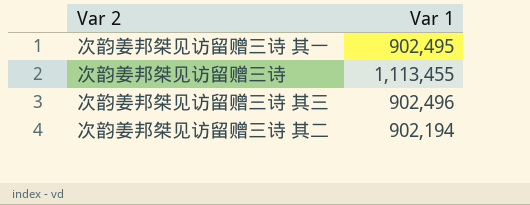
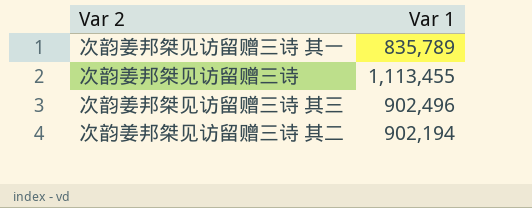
次韵姜邦桀见访留赠三诗 其一 | Var 1: 902,495 -> 835,789

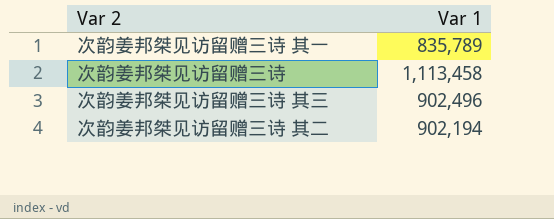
次韵姜邦桀见访留赠三诗 | Var 1: 1,113,455 -> 1,113,458

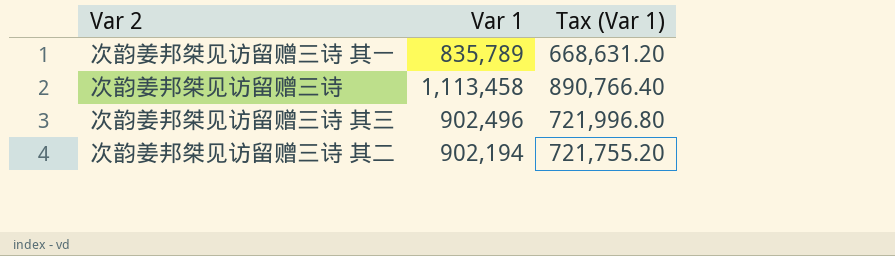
column Tax (Var 1) | formula: none -> [Var 1] * 0.8

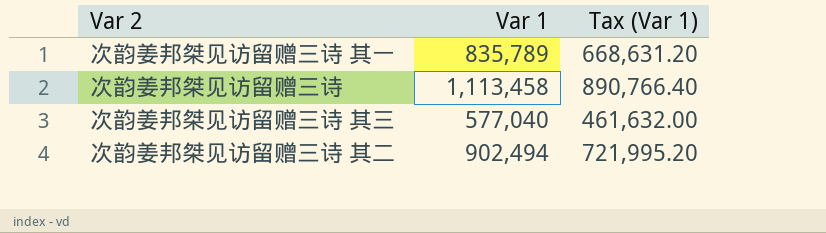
次韵姜邦桀见访留赠三诗 其三 | Var 1: 902,496 -> 577,040
次韵姜邦桀见访留赠三诗 其三 | Tax (Var 1): 721,996.80 -> 461,632.00
次韵姜邦桀见访留赠三诗 其二 | Var 1: 902,194 -> 902,494
次韵姜邦桀见访留赠三诗 其二 | Tax (Var 1): 721,755.20 -> 721,995.20

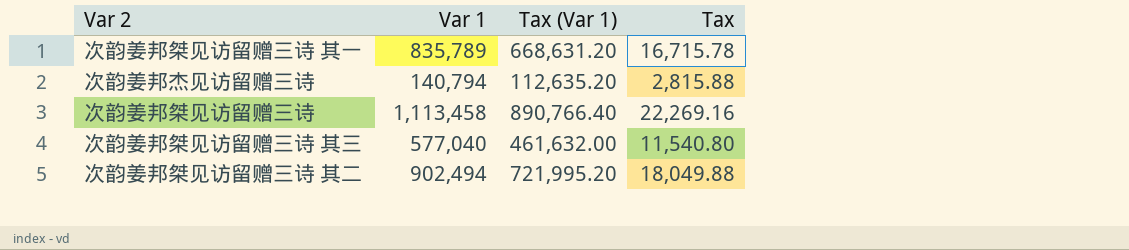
column Tax | formula: none -> [Var 1] * 0.02
row 次韵姜邦杰见访留赠三诗: none -> 140,794 | 112,635.20 | 2,815.88

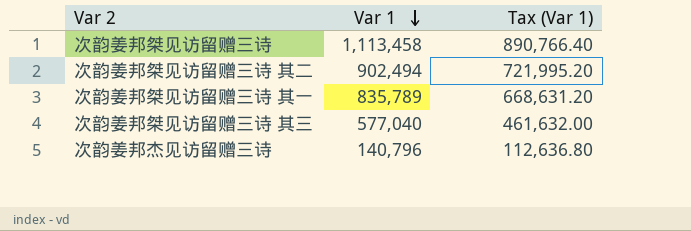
row order: none -> Var 1 descending
column Tax | formula: [Var 1] * 0.02 -> none
次韵姜邦杰见访留赠三诗 | Var 1: 140,794 -> 140,796
次韵姜邦杰见访留赠三诗 | Tax (Var 1): 112,635.20 -> 112,636.80

